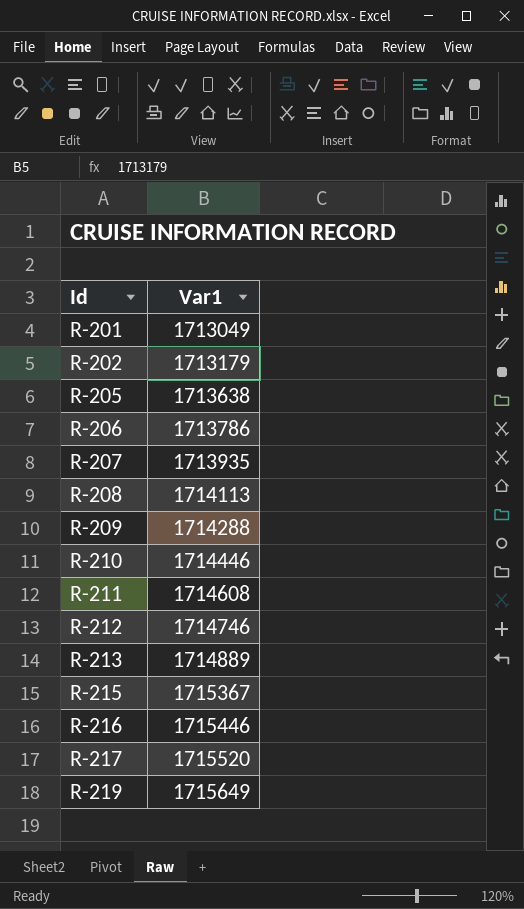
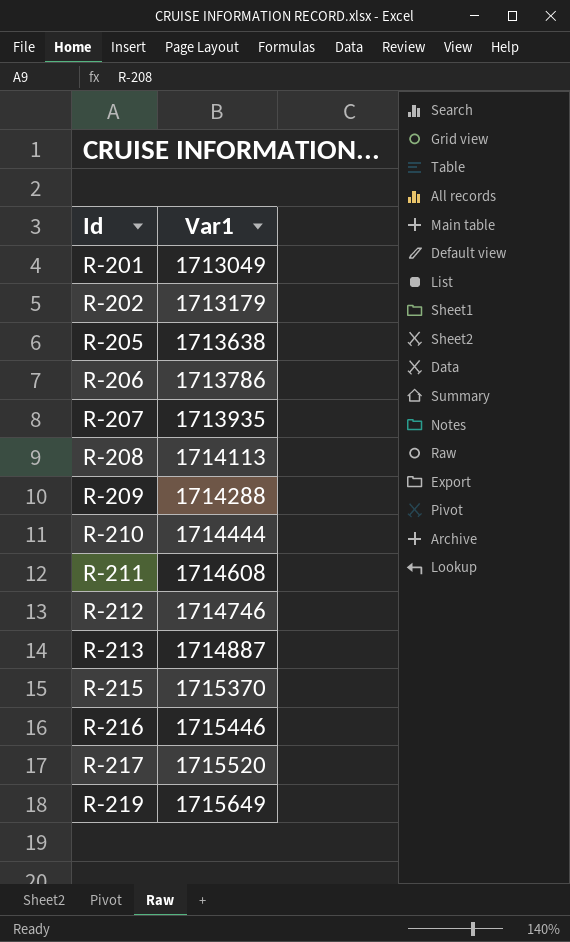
R-210 | Var1: 1714446 -> 1714444
R-213 | Var1: 1714889 -> 1714887
R-215 | Var1: 1715367 -> 1715370

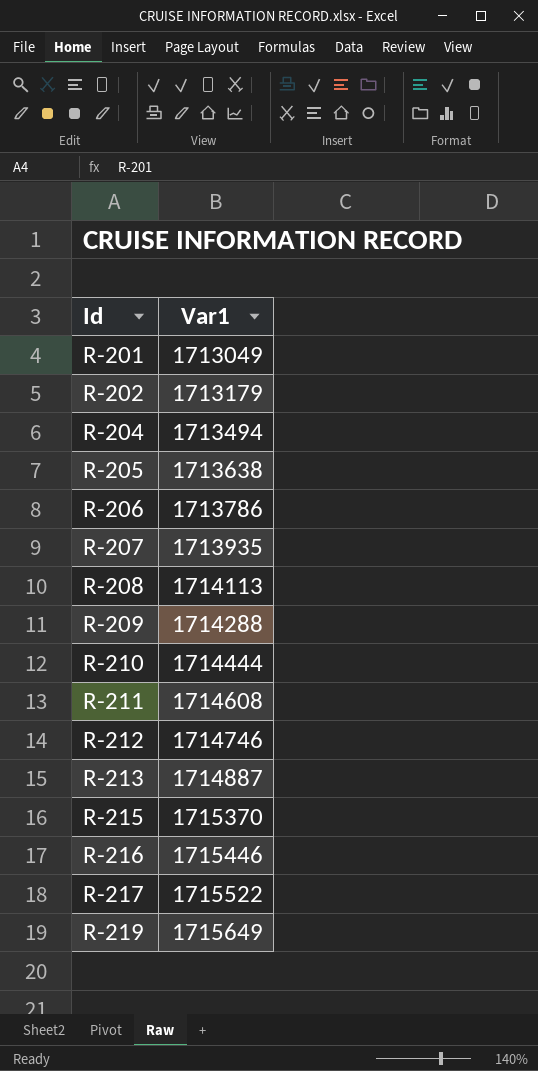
row R-204: none -> 1713494
R-217 | Var1: 1715520 -> 1715522

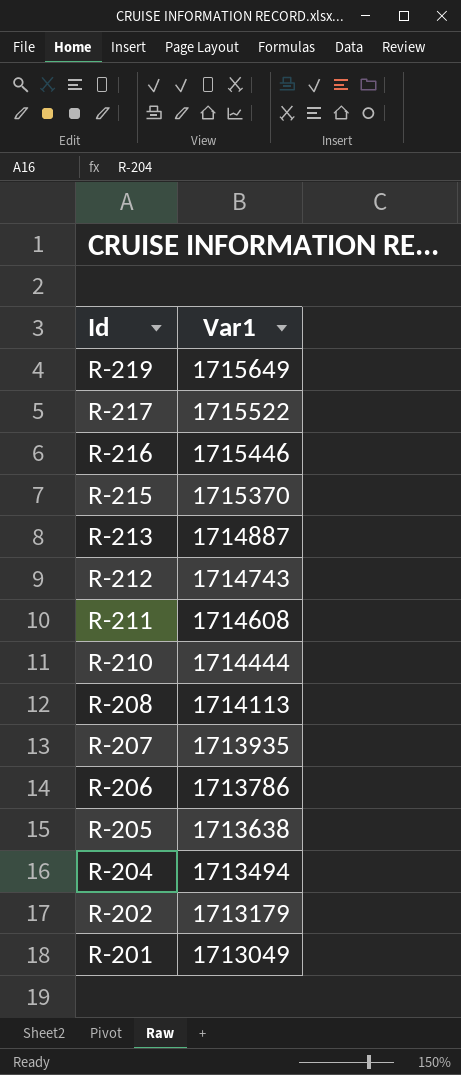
row order: Id ascending -> Id descending
row R-209: 1714288 -> none
R-212 | Var1: 1714746 -> 1714743

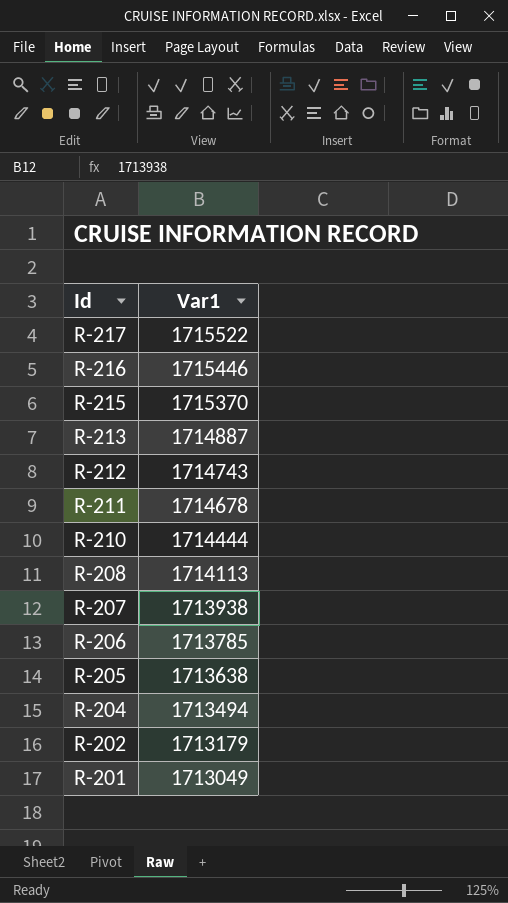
row R-219: 1715649 -> none
R-211 | Var1: 1714608 -> 1714678
R-207 | Var1: 1713935 -> 1713938
R-206 | Var1: 1713786 -> 1713785

